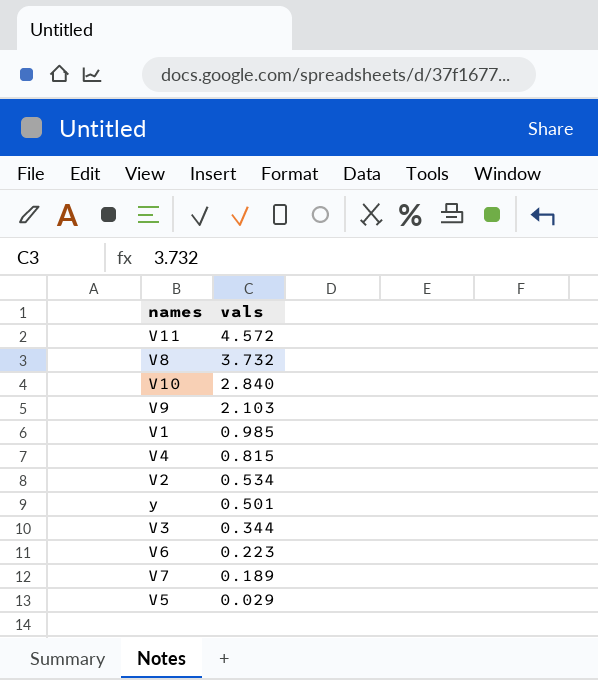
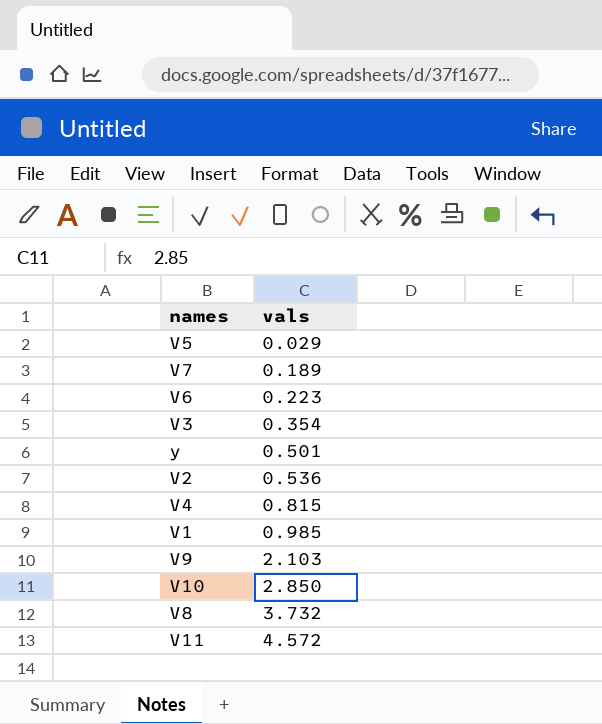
row order: vals descending -> vals ascending
V3 | vals: 0.344 -> 0.354
V2 | vals: 0.534 -> 0.536
V10 | vals: 2.840 -> 2.850

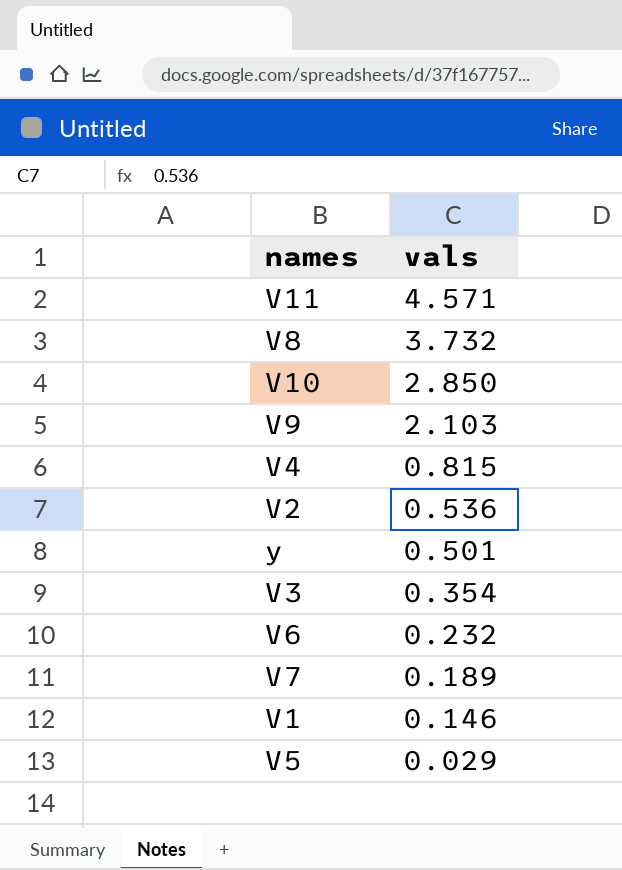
row order: vals ascending -> vals descending
V11 | vals: 4.572 -> 4.571
V6 | vals: 0.223 -> 0.232
V1 | vals: 0.985 -> 0.146

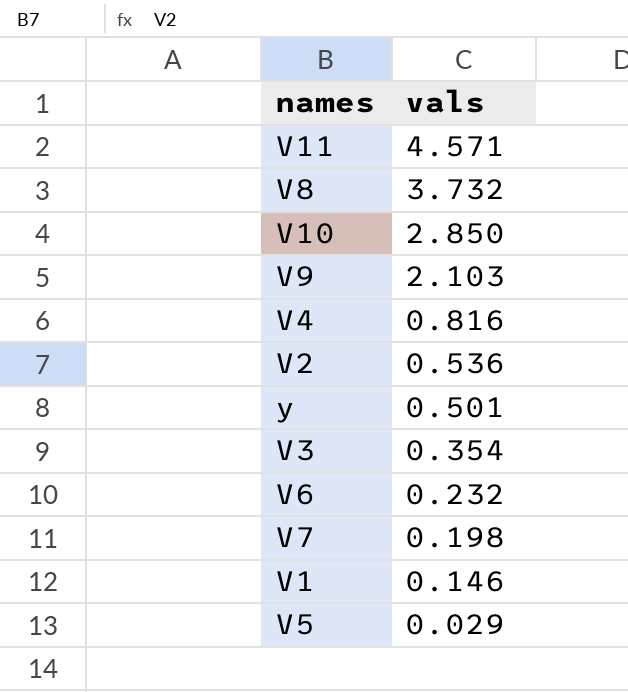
V4 | vals: 0.815 -> 0.816
V7 | vals: 0.189 -> 0.198

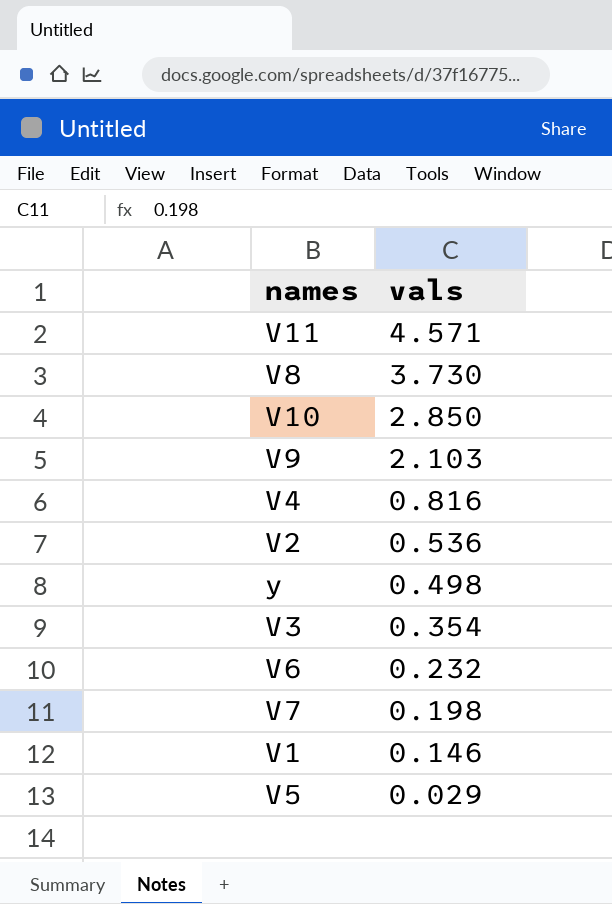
V8 | vals: 3.732 -> 3.730
y | vals: 0.501 -> 0.498

